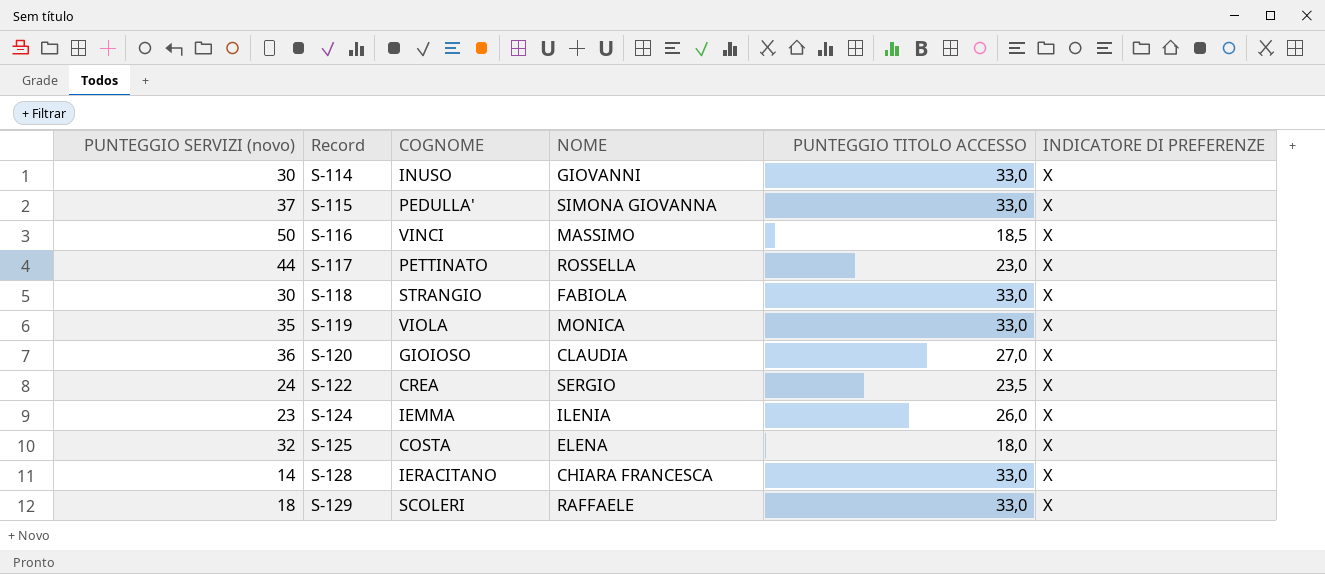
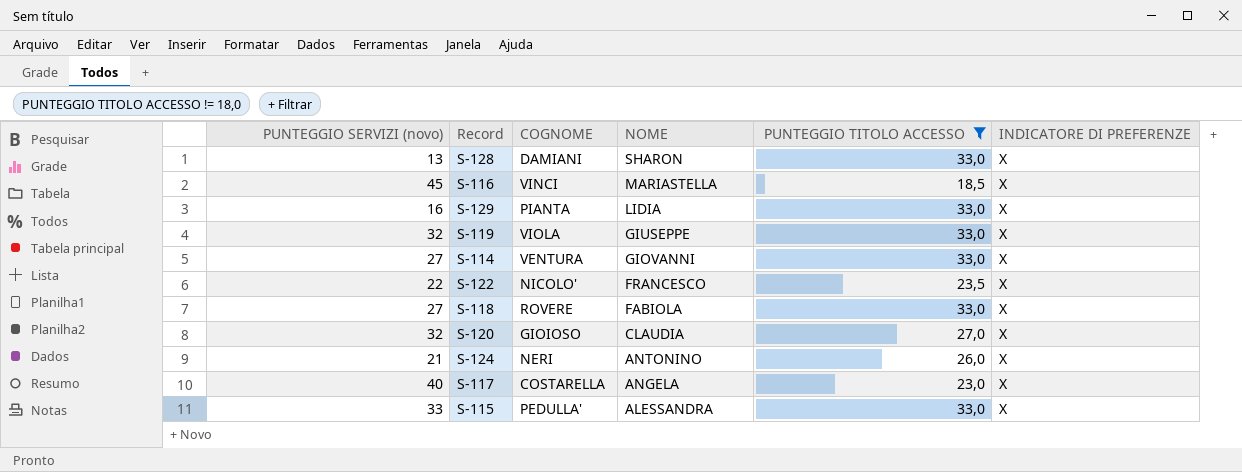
filter: none -> PUNTEGGIO TITOLO ACCESSO != 18,0
row order: Record ascending -> NOME descending
S-128 | PUNTEGGIO SERVIZI (novo): 14 -> 13
S-128 | COGNOME: IERACITANO -> DAMIANI
S-128 | NOME: CHIARA FRANCESCA -> SHARON
S-116 | PUNTEGGIO SERVIZI (novo): 50 -> 45
S-116 | NOME: MASSIMO -> MARIASTELLA
S-129 | PUNTEGGIO SERVIZI (novo): 18 -> 16
S-129 | COGNOME: SCOLERI -> PIANTA
S-129 | NOME: RAFFAELE -> LIDIA
S-119 | PUNTEGGIO SERVIZI (novo): 35 -> 32
S-119 | NOME: MONICA -> GIUSEPPE
S-114 | PUNTEGGIO SERVIZI (novo): 30 -> 27
S-114 | COGNOME: INUSO -> VENTURA
S-122 | PUNTEGGIO SERVIZI (novo): 24 -> 22
S-122 | COGNOME: CREA -> NICOLO'
S-122 | NOME: SERGIO -> FRANCESCO
S-118 | PUNTEGGIO SERVIZI (novo): 30 -> 27
S-118 | COGNOME: STRANGIO -> ROVERE
S-120 | PUNTEGGIO SERVIZI (novo): 36 -> 32
S-124 | PUNTEGGIO SERVIZI (novo): 23 -> 21
S-124 | COGNOME: IEMMA -> NERI
S-124 | NOME: ILENIA -> ANTONINO
S-117 | PUNTEGGIO SERVIZI (novo): 44 -> 40
S-117 | COGNOME: PETTINATO -> COSTARELLA
S-117 | NOME: ROSSELLA -> ANGELA
S-115 | PUNTEGGIO SERVIZI (novo): 37 -> 33
S-115 | NOME: SIMONA GIOVANNA -> ALESSANDRA

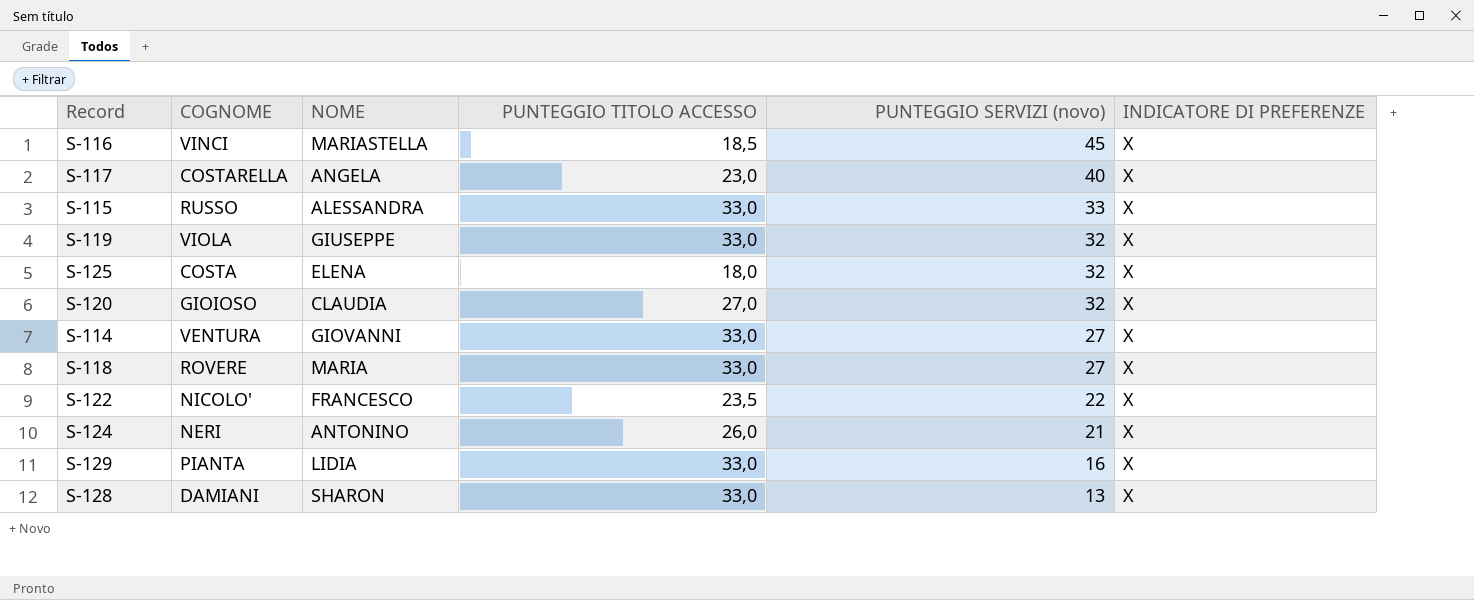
filter: PUNTEGGIO TITOLO ACCESSO != 18,0 -> none
row order: NOME descending -> PUNTEGGIO SERVIZI (novo) descending
column PUNTEGGIO SERVIZI (novo) | position: 1 -> 5
S-115 | COGNOME: PEDULLA' -> RUSSO
S-118 | NOME: FABIOLA -> MARIA

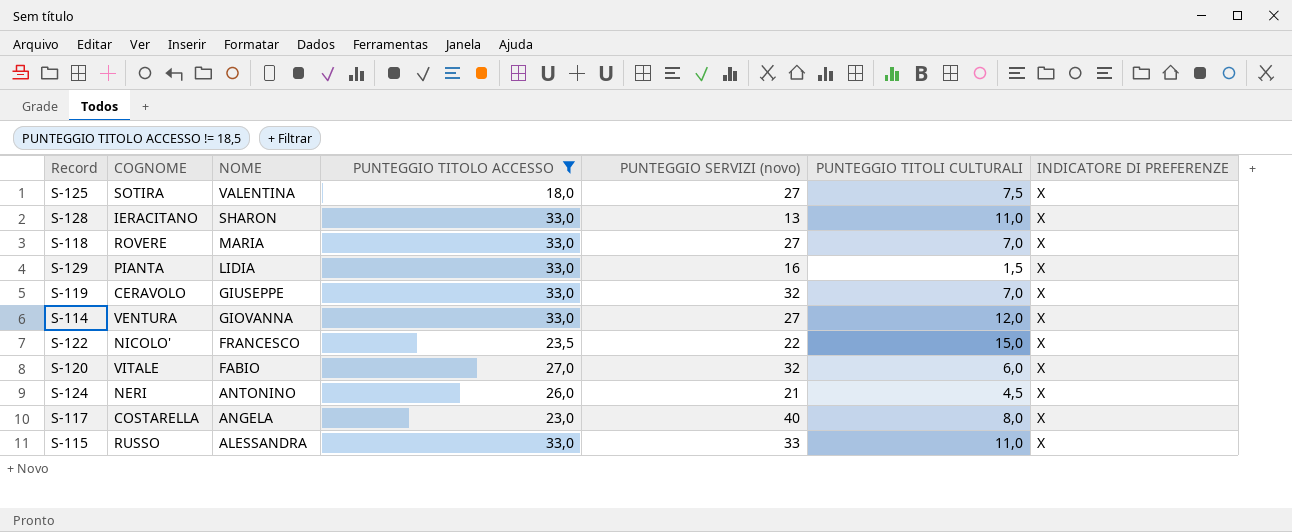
filter: none -> PUNTEGGIO TITOLO ACCESSO != 18,5
row order: PUNTEGGIO SERVIZI (novo) descending -> NOME descending
column PUNTEGGIO TITOLI CULTURALI | position: none -> 6
S-125 | COGNOME: COSTA -> SOTIRA
S-125 | NOME: ELENA -> VALENTINA
S-125 | PUNTEGGIO SERVIZI (novo): 32 -> 27
S-128 | COGNOME: DAMIANI -> IERACITANO
S-119 | COGNOME: VIOLA -> CERAVOLO
S-114 | NOME: GIOVANNI -> GIOVANNA
S-120 | COGNOME: GIOIOSO -> VITALE
S-120 | NOME: CLAUDIA -> FABIO

